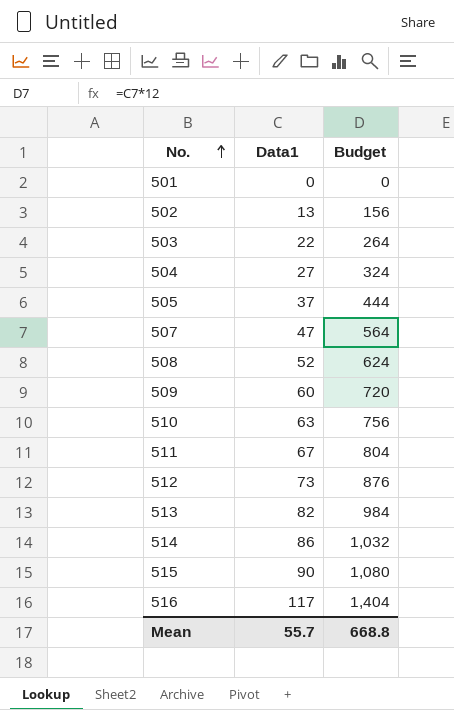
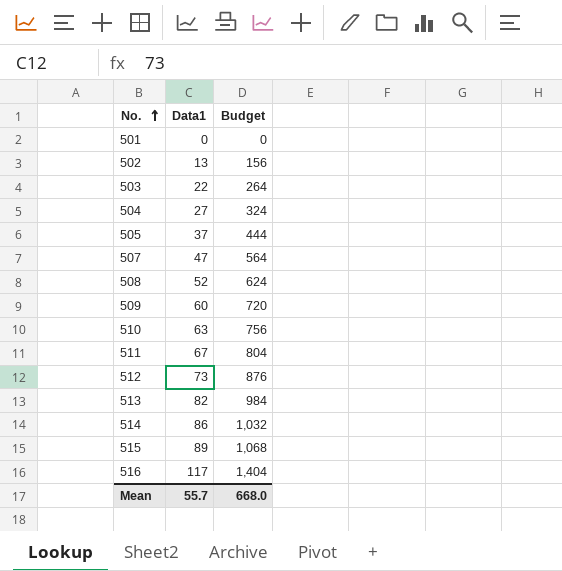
515 | Data1: 90 -> 89
515 | Budget: 1,080 -> 1,068
Mean | Budget: 668.8 -> 668.0

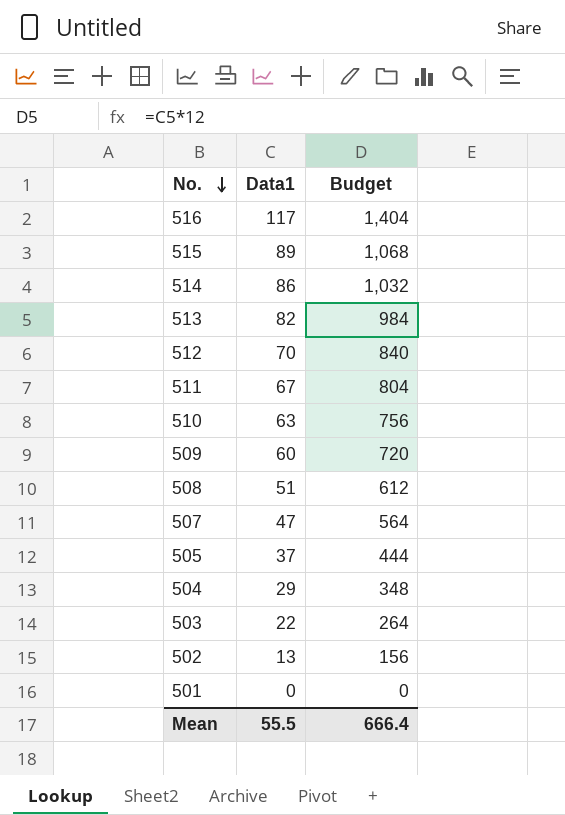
row order: No. ascending -> No. descending
512 | Data1: 73 -> 70
512 | Budget: 876 -> 840
508 | Data1: 52 -> 51
508 | Budget: 624 -> 612
504 | Data1: 27 -> 29
504 | Budget: 324 -> 348
Mean | Data1: 55.7 -> 55.5
Mean | Budget: 668.0 -> 666.4

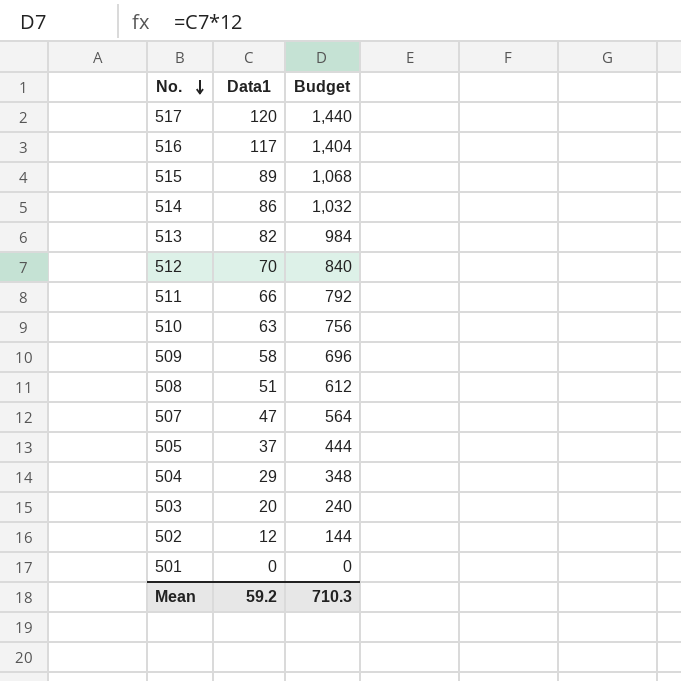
row 517: none -> 120 | 1,440
511 | Data1: 67 -> 66
511 | Budget: 804 -> 792
509 | Data1: 60 -> 58
509 | Budget: 720 -> 696
503 | Data1: 22 -> 20
503 | Budget: 264 -> 240
502 | Data1: 13 -> 12
502 | Budget: 156 -> 144
Mean | Data1: 55.5 -> 59.2
Mean | Budget: 666.4 -> 710.3

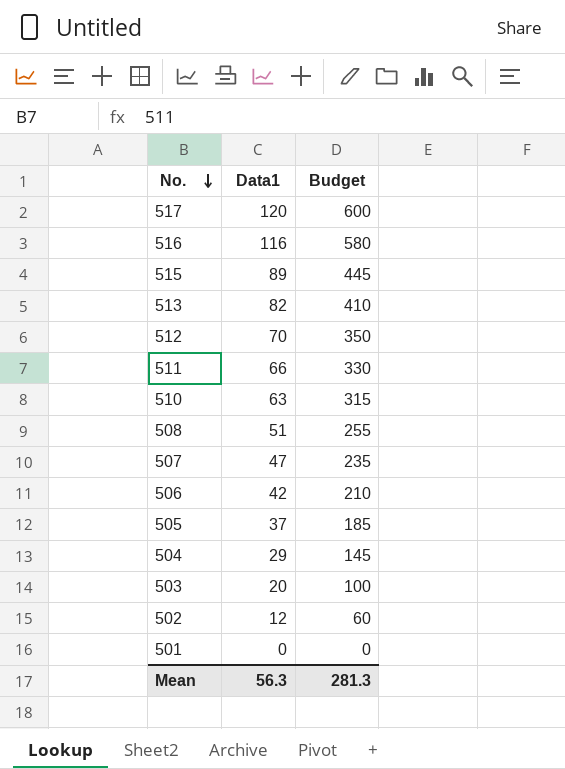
column Budget | formula: [Data1] * 12 -> [Data1] * 5
row 514: 86 | 1,032 -> none
row 509: 58 | 696 -> none
516 | Data1: 117 -> 116
row 506: none -> 42 | 210
Mean | Data1: 59.2 -> 56.3
Mean | Budget: 710.3 -> 281.3

